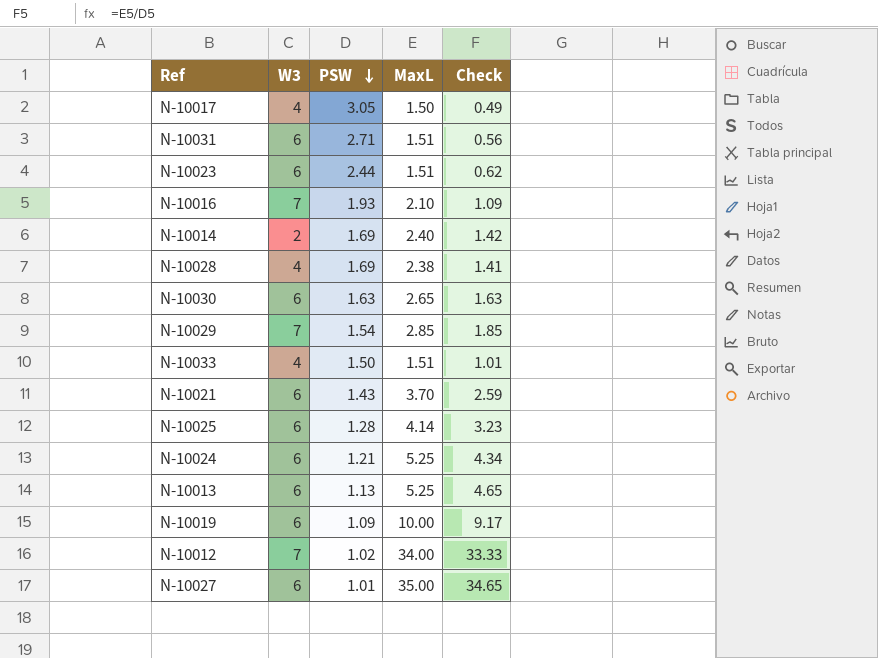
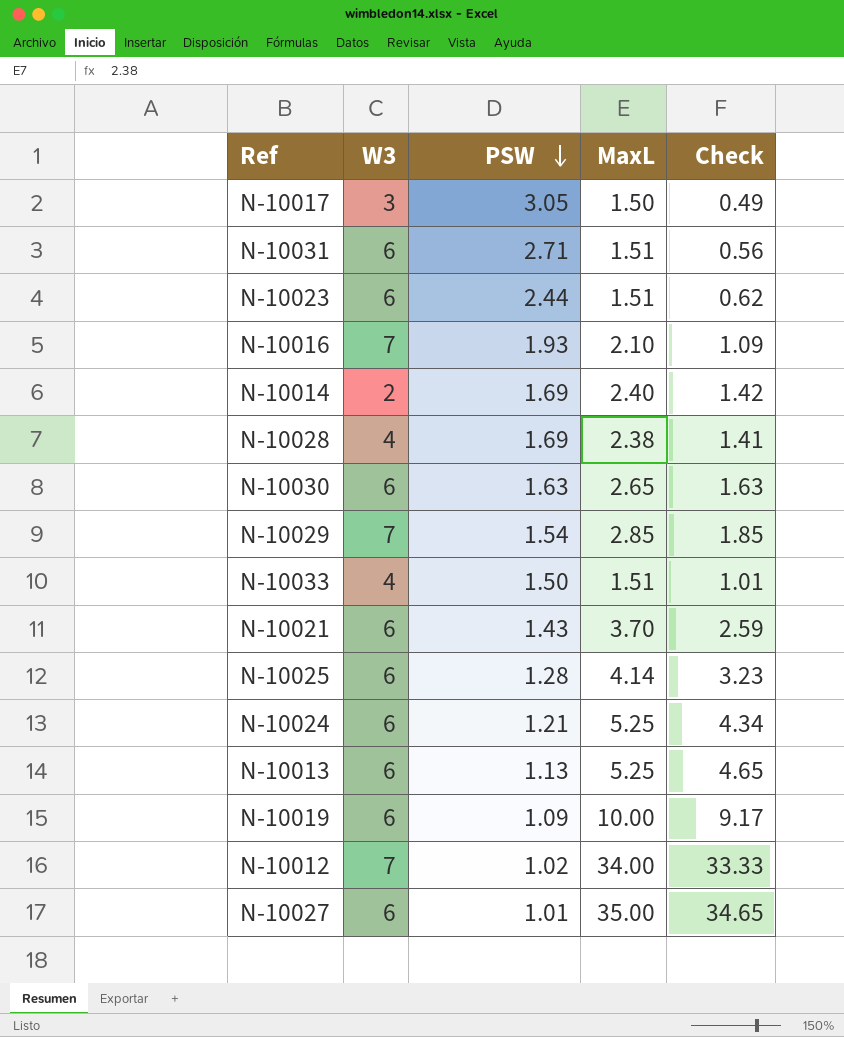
N-10017 | W3: 4 -> 3

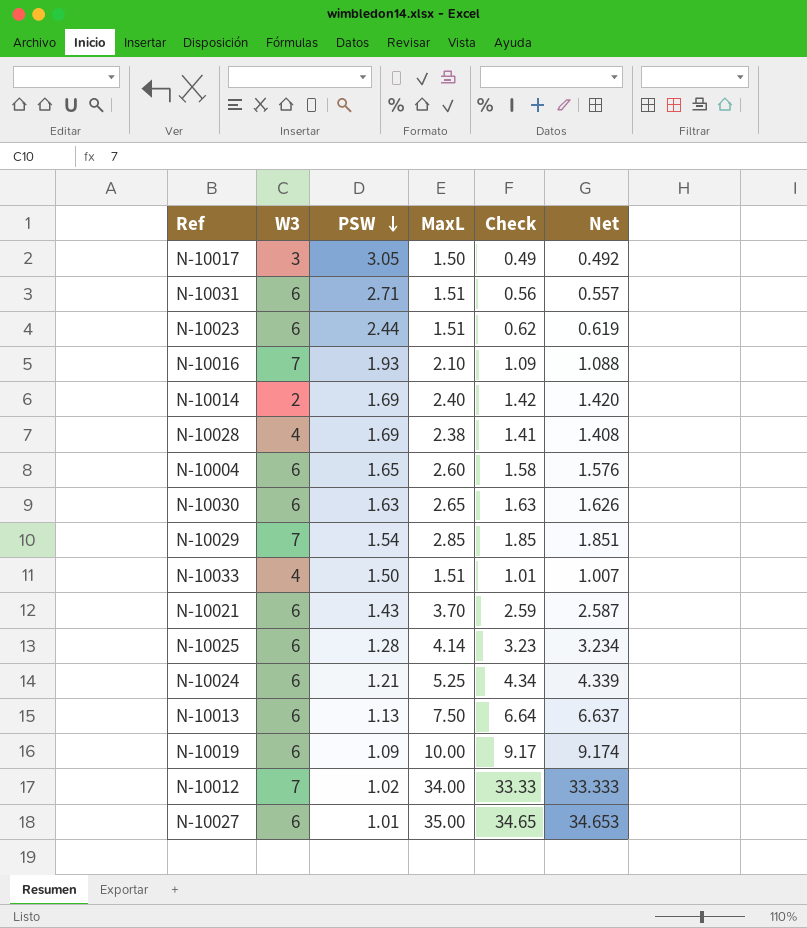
column Net | formula: none -> [MaxL] / [PSW]
row N-10004: none -> 6 | 1.65 | 2.60 | 1.58 | 1.576
N-10013 | MaxL: 5.25 -> 7.50
N-10013 | Check: 4.65 -> 6.64

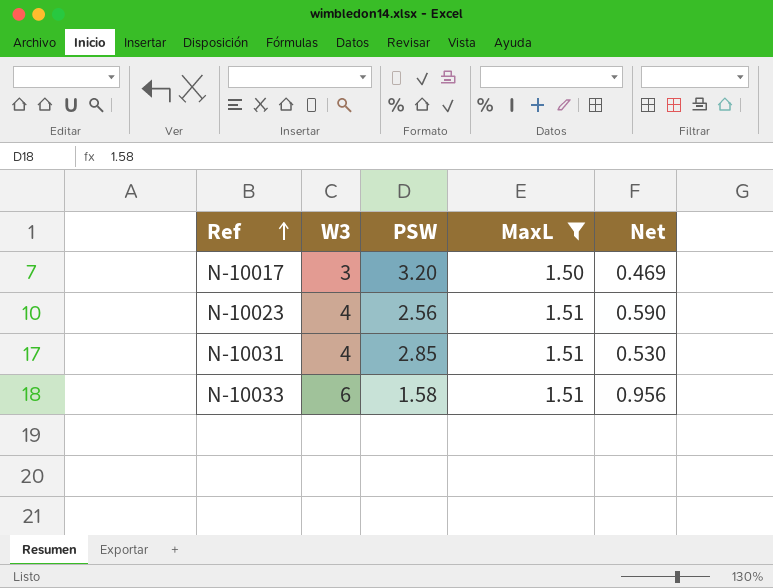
filter: none -> MaxL <= 1.51
row order: PSW descending -> Ref ascending
column Check | formula: [MaxL] / [PSW] -> none
N-10017 | PSW: 3.05 -> 3.20
N-10017 | Net: 0.492 -> 0.469
N-10023 | W3: 6 -> 4
N-10023 | PSW: 2.44 -> 2.56
N-10023 | Net: 0.619 -> 0.590
N-10031 | W3: 6 -> 4
N-10031 | PSW: 2.71 -> 2.85
N-10031 | Net: 0.557 -> 0.530
N-10033 | W3: 4 -> 6
N-10033 | PSW: 1.50 -> 1.58
N-10033 | Net: 1.007 -> 0.956

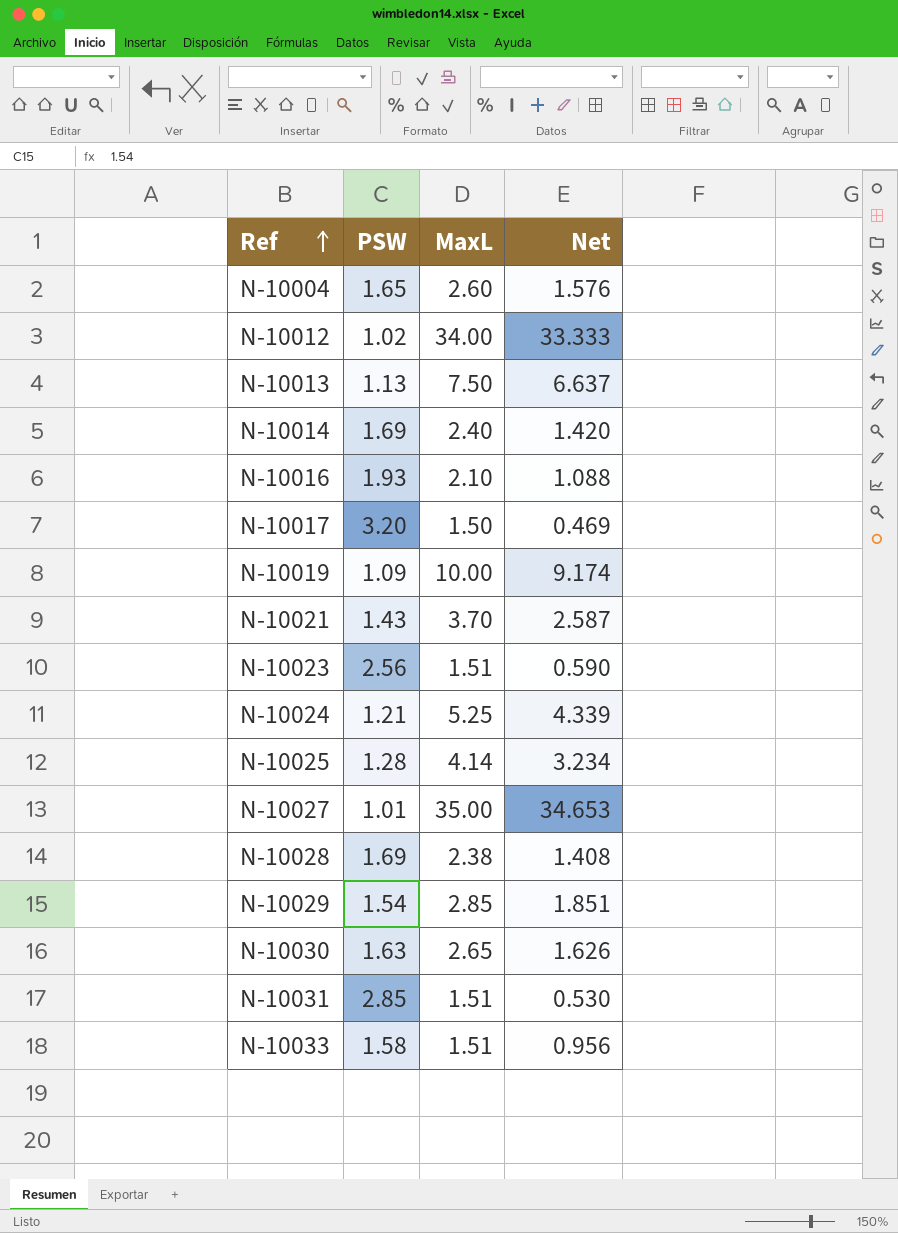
filter: MaxL <= 1.51 -> none
column W3 | position: 2 -> none

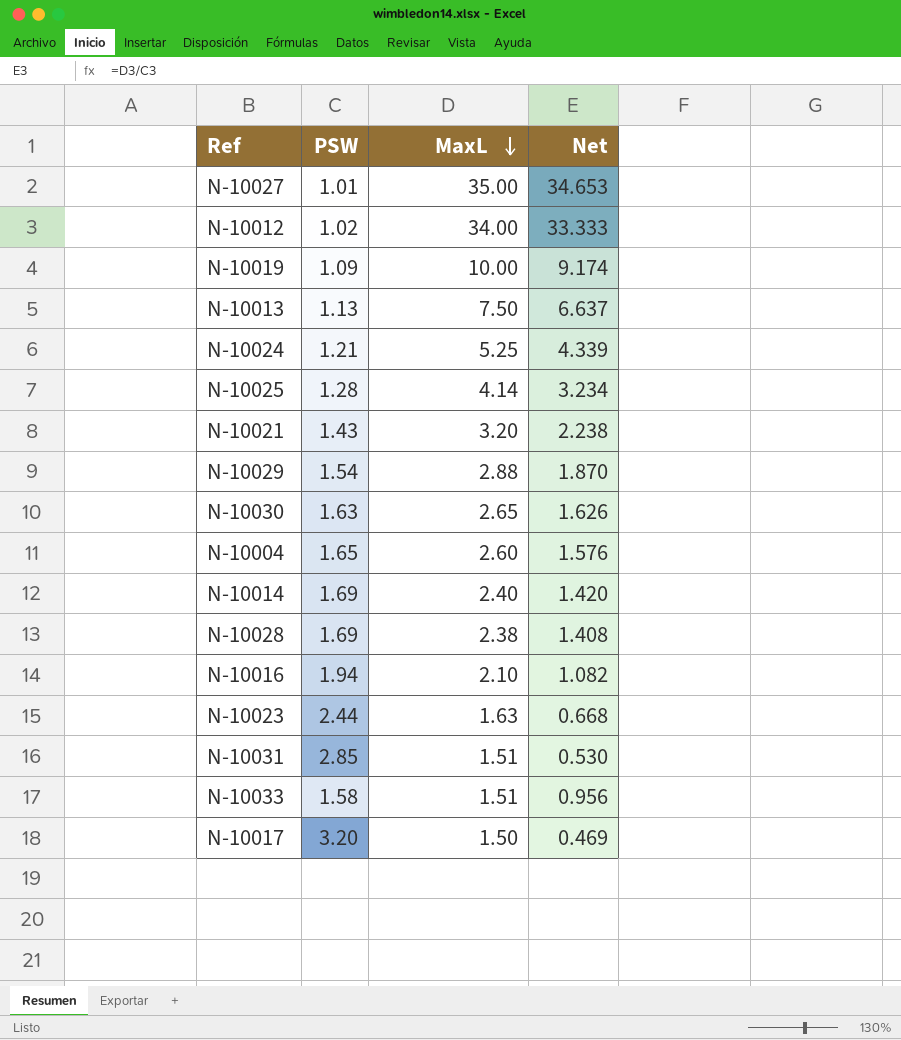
row order: Ref ascending -> MaxL descending
N-10021 | MaxL: 3.70 -> 3.20
N-10021 | Net: 2.587 -> 2.238
N-10029 | MaxL: 2.85 -> 2.88
N-10029 | Net: 1.851 -> 1.870
N-10016 | PSW: 1.93 -> 1.94
N-10016 | Net: 1.088 -> 1.082
N-10023 | PSW: 2.56 -> 2.44
N-10023 | MaxL: 1.51 -> 1.63
N-10023 | Net: 0.590 -> 0.668

